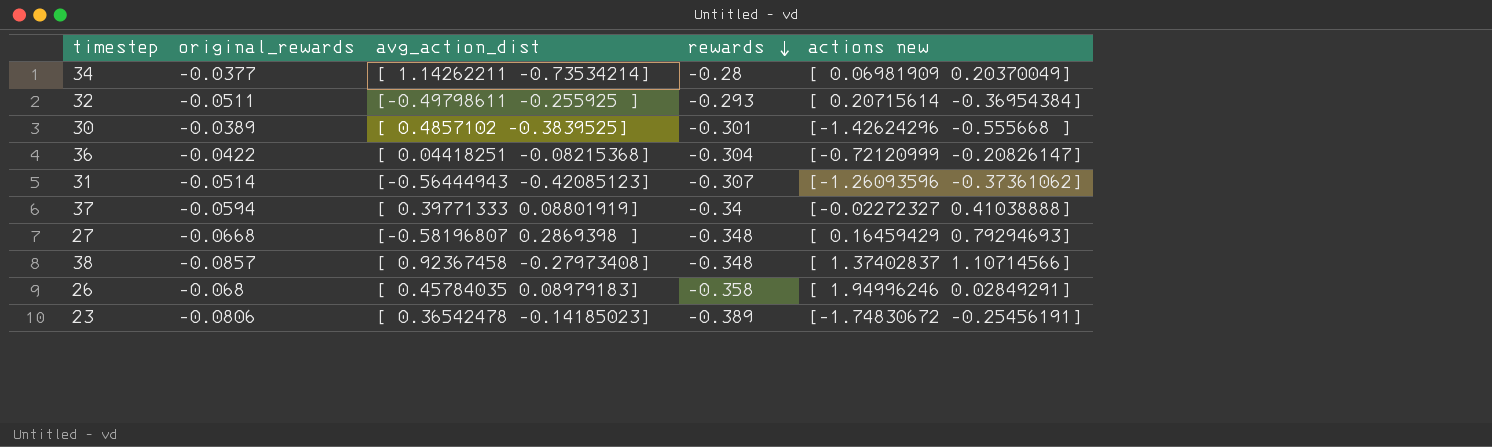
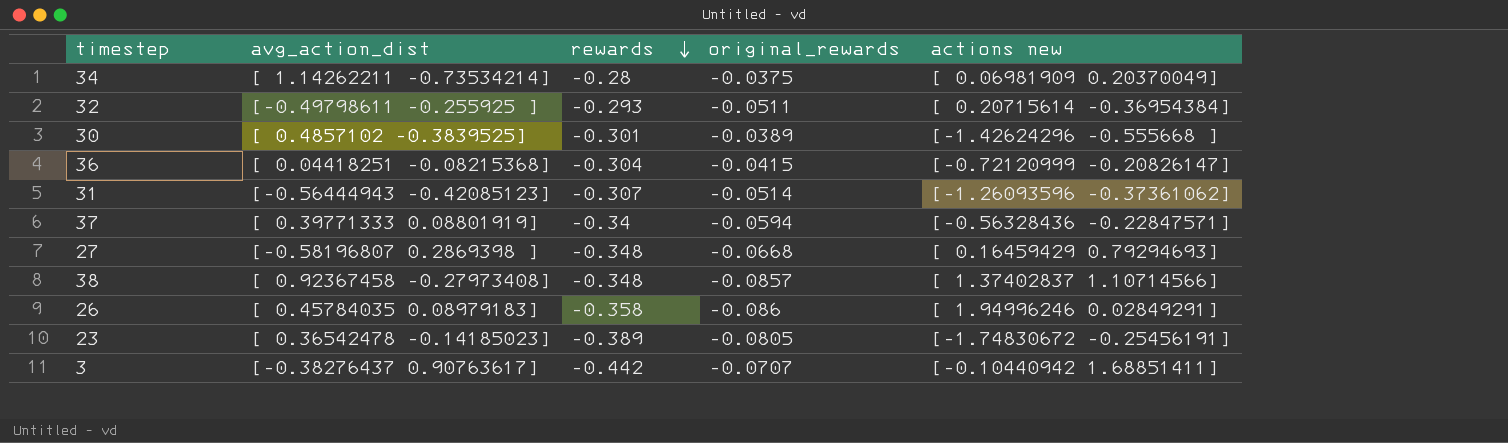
column original_rewards | position: 2 -> 4
34 | original_rewards: -0.0377 -> -0.0375
36 | original_rewards: -0.0422 -> -0.0415
37 | actions new: [-0.02272327 0.41038888] -> [-0.56328436 -0.22847571]
26 | original_rewards: -0.068 -> -0.086
23 | original_rewards: -0.0806 -> -0.0805
row 3: none -> [-0.38276437 0.90763617] | -0.442 | -0.0707 | [-0.10440942 1.68851411]

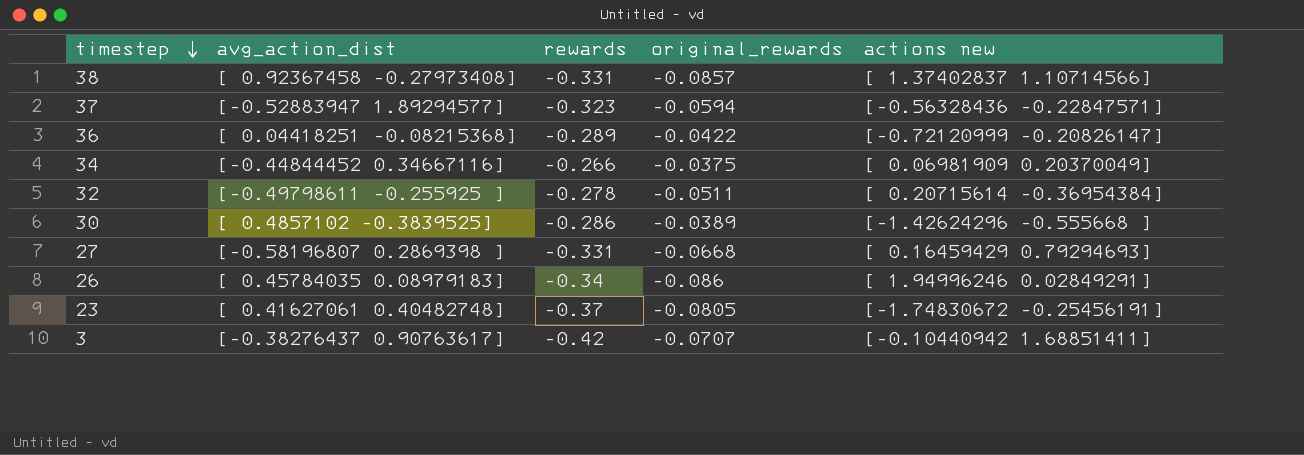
row order: rewards descending -> timestep descending
row 31: [-0.56444943 -0.42085123] | -0.307 | -0.0514 | [-1.26093596 -0.37361062] -> none
38 | rewards: -0.348 -> -0.331
37 | avg_action_dist: [ 0.39771333 0.08801919] -> [-0.52883947 1.89294577]
37 | rewards: -0.34 -> -0.323
36 | rewards: -0.304 -> -0.289
36 | original_rewards: -0.0415 -> -0.0422
34 | avg_action_dist: [ 1.14262211 -0.73534214] -> [-0.44844452 0.34667116]
34 | rewards: -0.28 -> -0.266
32 | rewards: -0.293 -> -0.278
30 | rewards: -0.301 -> -0.286
27 | rewards: -0.348 -> -0.331
26 | rewards: -0.358 -> -0.34
23 | avg_action_dist: [ 0.36542478 -0.14185023] -> [ 0.41627061 0.40482748]
23 | rewards: -0.389 -> -0.37
3 | rewards: -0.442 -> -0.42

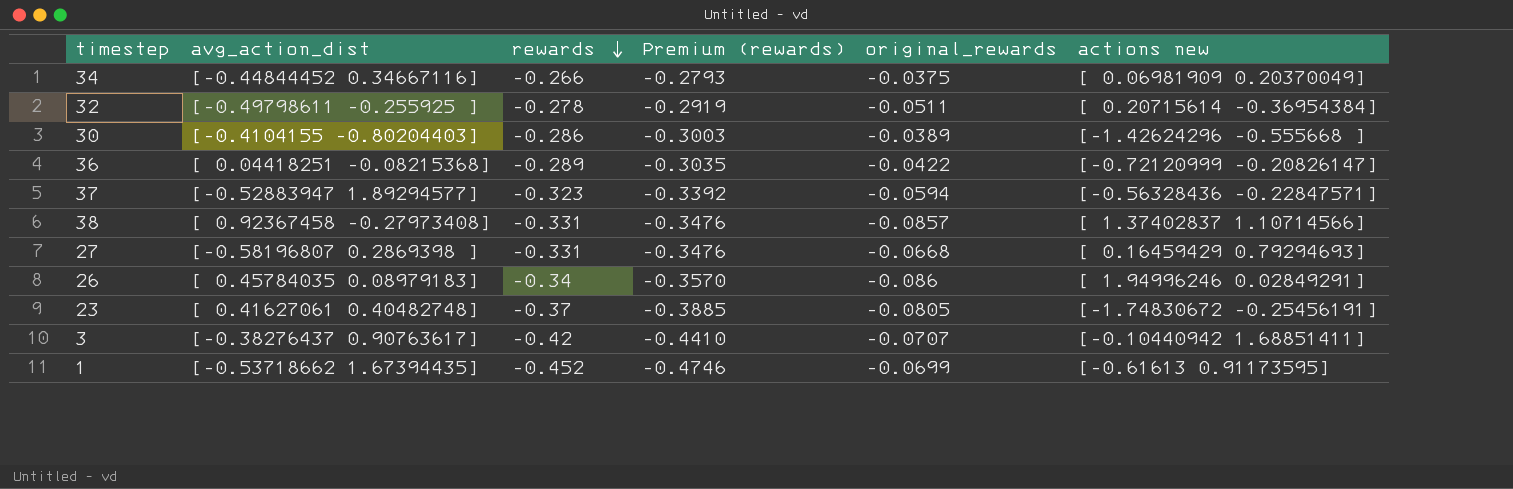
row order: timestep descending -> rewards descending
column Premium (rewards) | formula: none -> [rewards] * 1.05
30 | avg_action_dist: [ 0.4857102 -0.3839525] -> [-0.4104155 -0.80204403]
row 1: none -> [-0.53718662 1.67394435] | -0.452 | -0.4746 | -0.0699 | [-0.61613 0.91173595]

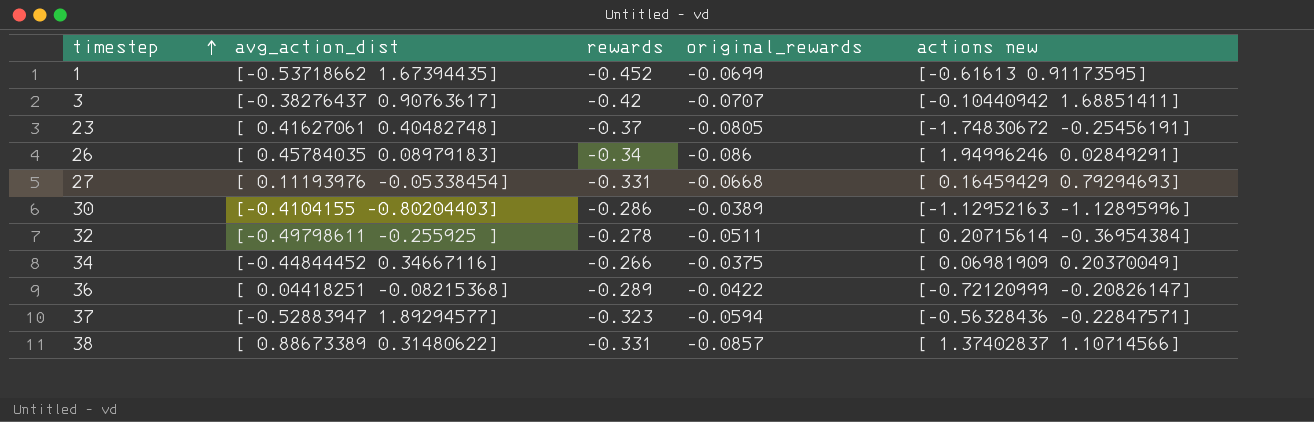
row order: rewards descending -> timestep ascending
column Premium (rewards) | formula: [rewards] * 1.05 -> none
27 | avg_action_dist: [-0.58196807 0.2869398 ] -> [ 0.11193976 -0.05338454]
30 | actions new: [-1.42624296 -0.555668 ] -> [-1.12952163 -1.12895996]
38 | avg_action_dist: [ 0.92367458 -0.27973408] -> [ 0.88673389 0.31480622]

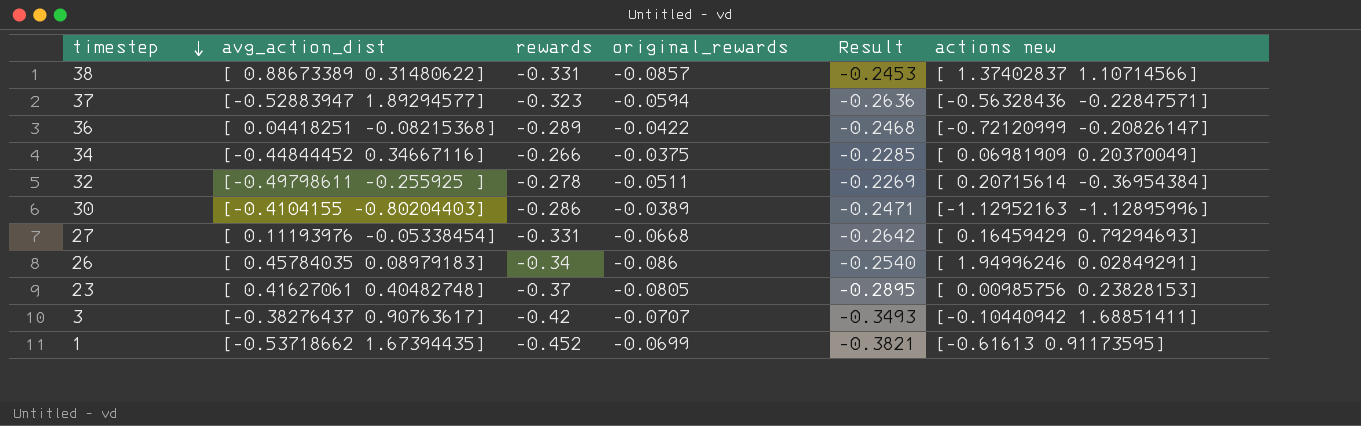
row order: timestep ascending -> timestep descending
column Result | formula: none -> [rewards] - [original_rewards]
23 | actions new: [-1.74830672 -0.25456191] -> [ 0.00985756 0.23828153]

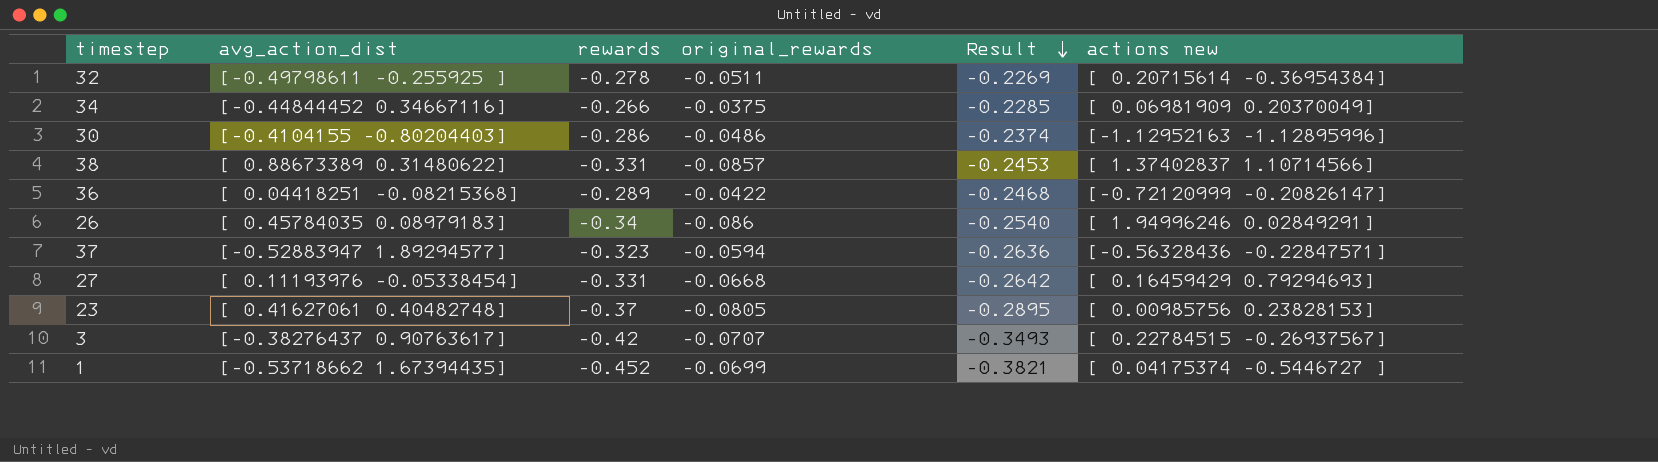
row order: timestep descending -> Result descending
30 | original_rewards: -0.0389 -> -0.0486
30 | Result: -0.2471 -> -0.2374
3 | actions new: [-0.10440942 1.68851411] -> [ 0.22784515 -0.26937567]
1 | actions new: [-0.61613 0.91173595] -> [ 0.04175374 -0.5446727 ]

